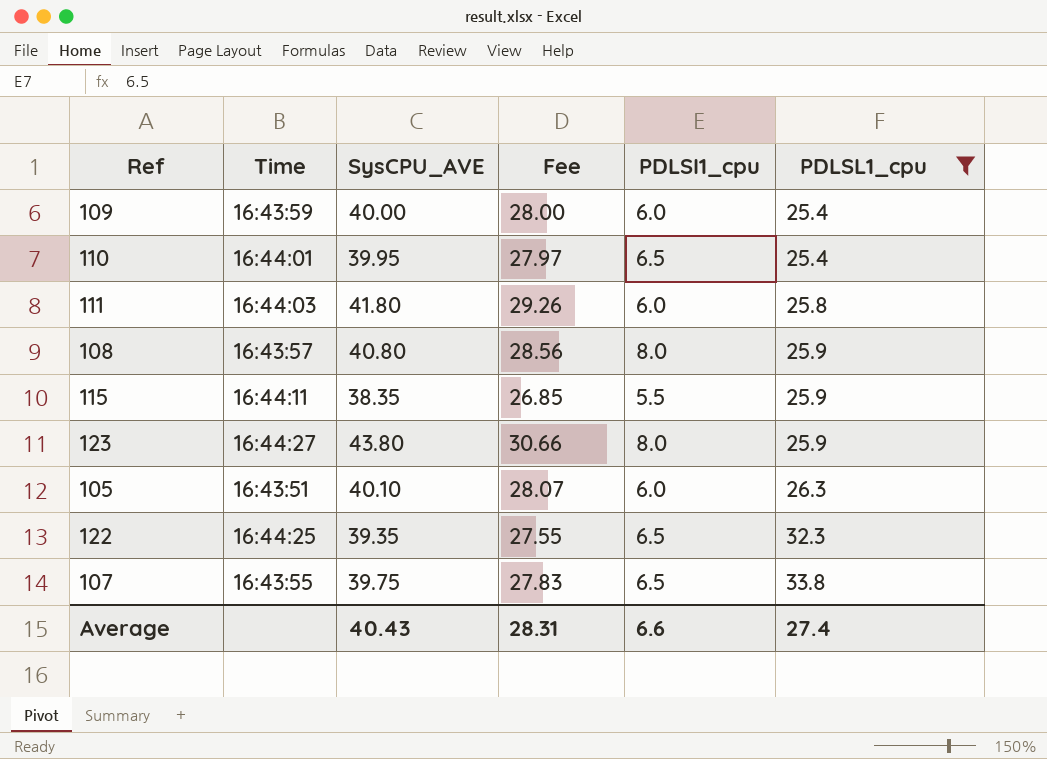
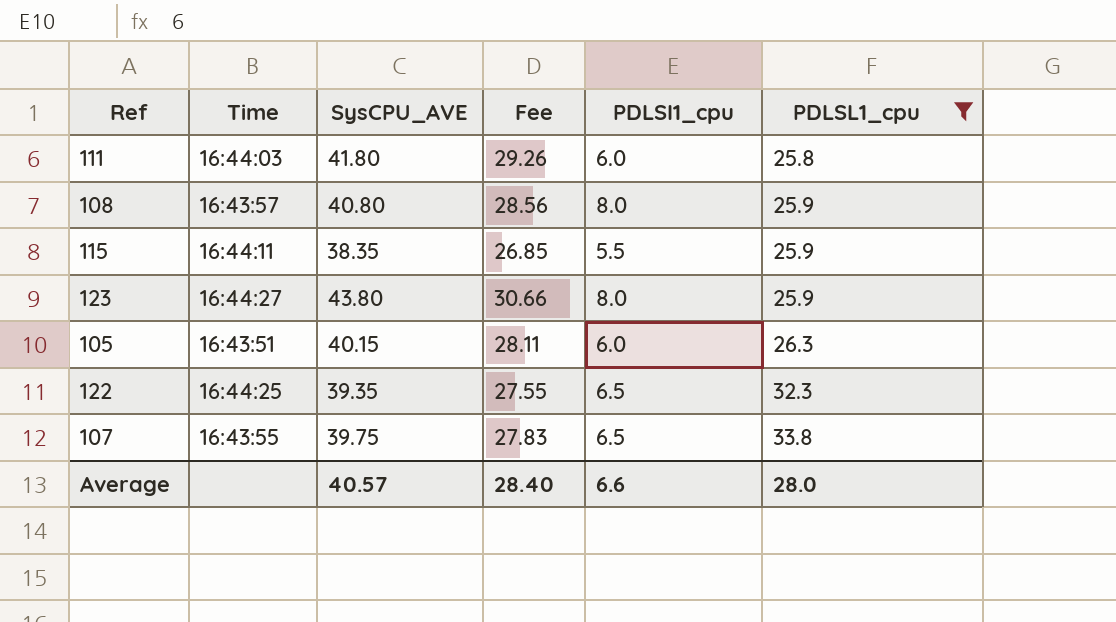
row 109: 16:43:59 | 40.00 | 28.00 | 6.0 | 25.4 -> none
row 110: 16:44:01 | 39.95 | 27.97 | 6.5 | 25.4 -> none
105 | SysCPU_AVE: 40.10 -> 40.15
105 | Fee: 28.07 -> 28.11
Average | SysCPU_AVE: 40.43 -> 40.57
Average | Fee: 28.31 -> 28.40
Average | PDLSL1_cpu: 27.4 -> 28.0

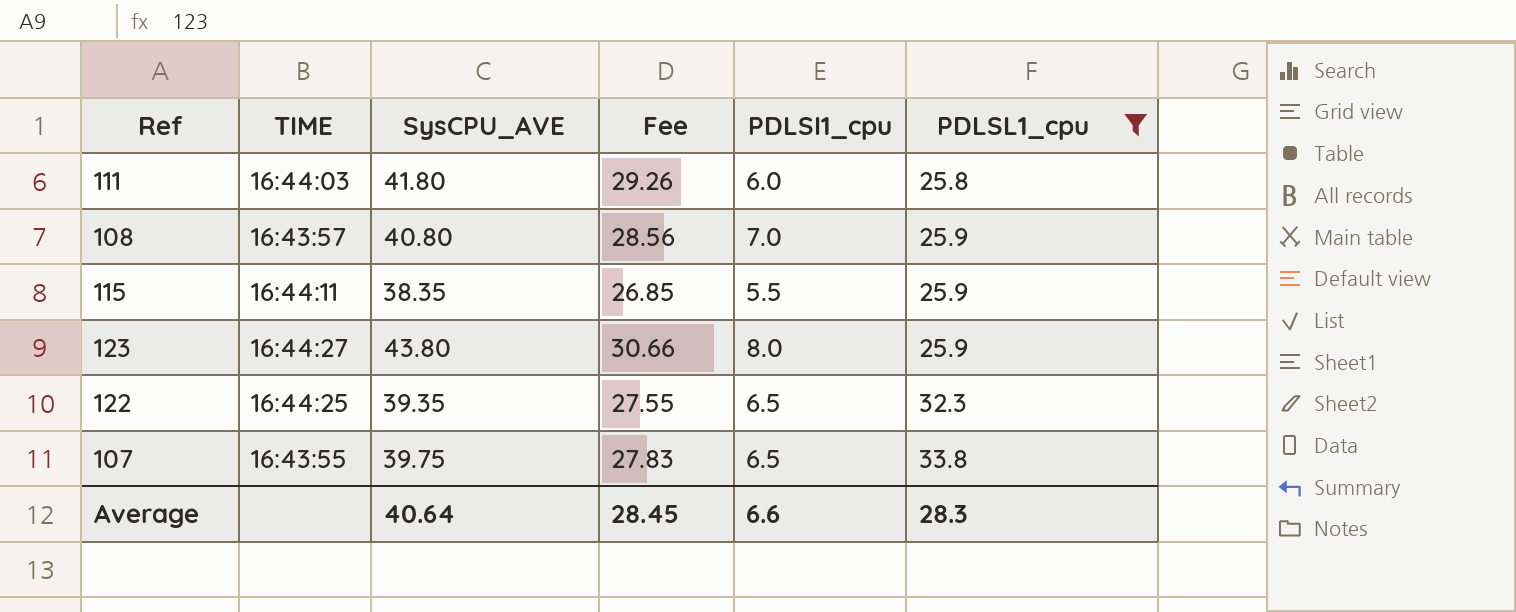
column name: Time -> TIME
row 105: 16:43:51 | 40.15 | 28.11 | 6.0 | 26.3 -> none
108 | PDLSI1_cpu: 8.0 -> 7.0
Average | SysCPU_AVE: 40.57 -> 40.64
Average | Fee: 28.40 -> 28.45
Average | PDLSL1_cpu: 28.0 -> 28.3

